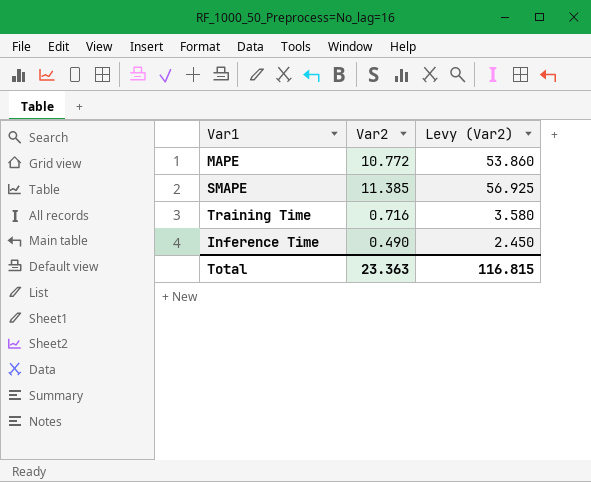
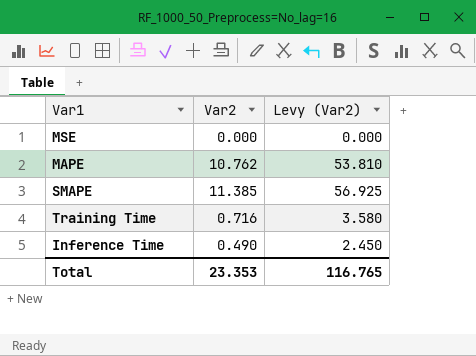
row MSE: none -> 0.000 | 0.000
MAPE | Var2: 10.772 -> 10.762
MAPE | Levy (Var2): 53.860 -> 53.810
Total | Var2: 23.363 -> 23.353
Total | Levy (Var2): 116.815 -> 116.765

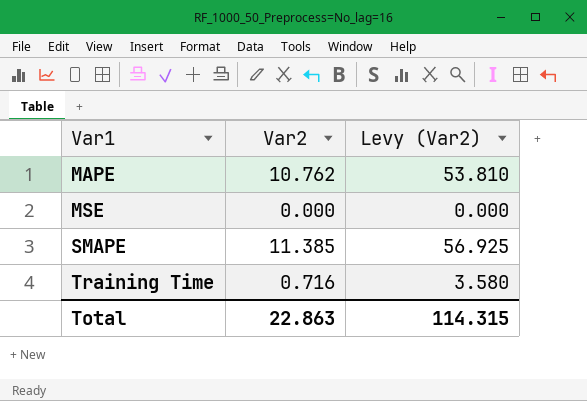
row order: none -> Var1 ascending
row Inference Time: 0.490 | 2.450 -> none
Total | Var2: 23.353 -> 22.863
Total | Levy (Var2): 116.765 -> 114.315

